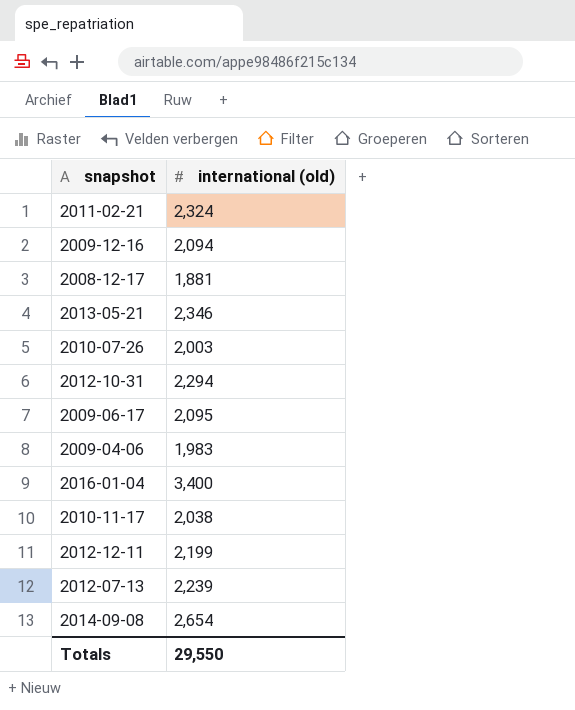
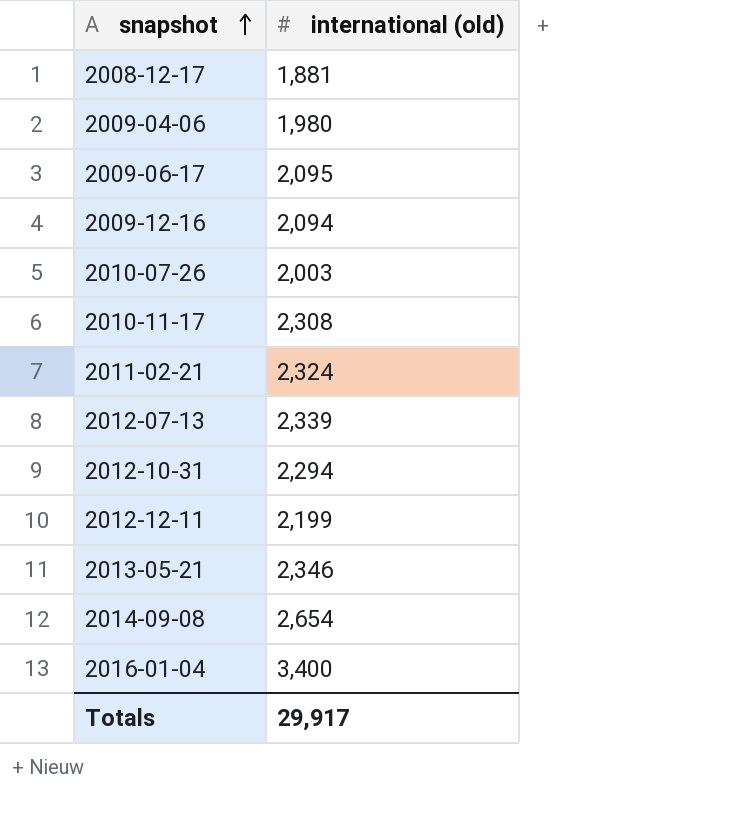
row order: none -> snapshot ascending
2009-04-06 | international (old): 1,983 -> 1,980
2010-11-17 | international (old): 2,038 -> 2,308
2012-07-13 | international (old): 2,239 -> 2,339
Totals | international (old): 29,550 -> 29,917

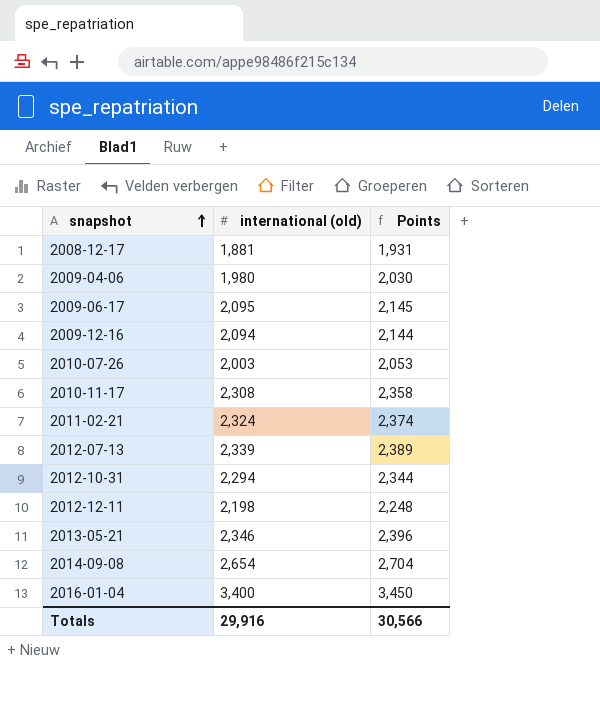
column Points | formula: none -> [international (old)] + 50
2012-12-11 | international (old): 2,199 -> 2,198
Totals | international (old): 29,917 -> 29,916

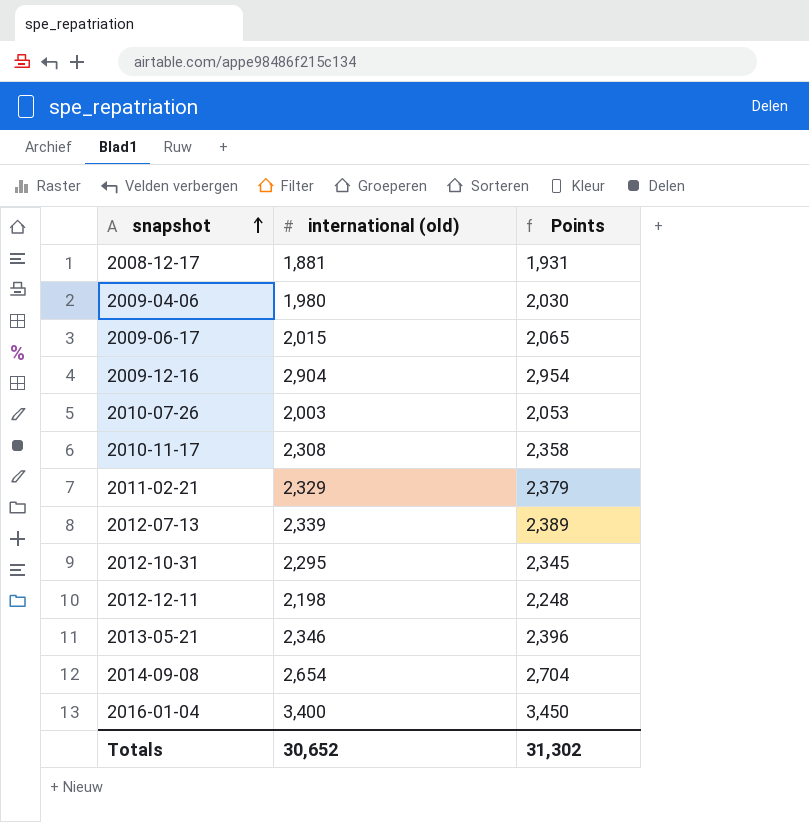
2009-06-17 | international (old): 2,095 -> 2,015
2009-06-17 | Points: 2,145 -> 2,065
2009-12-16 | international (old): 2,094 -> 2,904
2009-12-16 | Points: 2,144 -> 2,954
2011-02-21 | international (old): 2,324 -> 2,329
2011-02-21 | Points: 2,374 -> 2,379
2012-10-31 | international (old): 2,294 -> 2,295
2012-10-31 | Points: 2,344 -> 2,345
Totals | international (old): 29,916 -> 30,652
Totals | Points: 30,566 -> 31,302

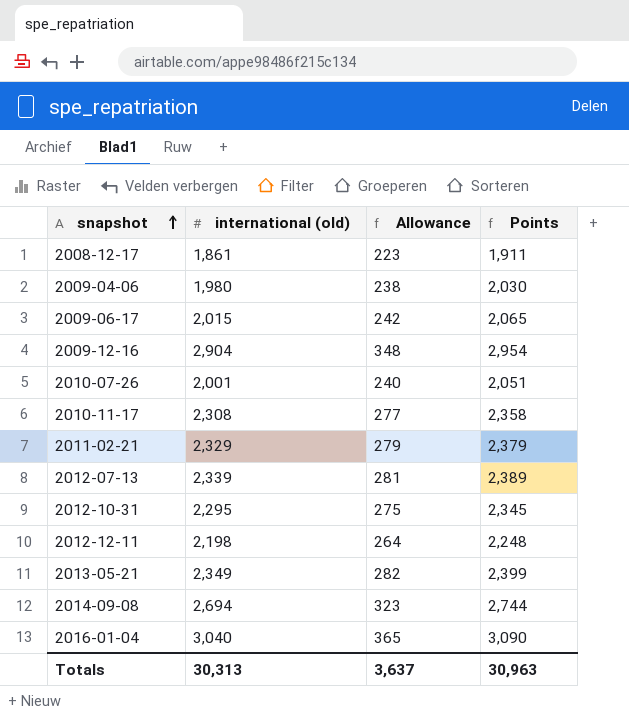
column Allowance | formula: none -> [international (old)] * 0.12
2008-12-17 | international (old): 1,881 -> 1,861
2008-12-17 | Points: 1,931 -> 1,911
2010-07-26 | international (old): 2,003 -> 2,001
2010-07-26 | Points: 2,053 -> 2,051
2013-05-21 | international (old): 2,346 -> 2,349
2013-05-21 | Points: 2,396 -> 2,399
2014-09-08 | international (old): 2,654 -> 2,694
2014-09-08 | Points: 2,704 -> 2,744
2016-01-04 | international (old): 3,400 -> 3,040
2016-01-04 | Points: 3,450 -> 3,090
Totals | international (old): 30,652 -> 30,313
Totals | Points: 31,302 -> 30,963

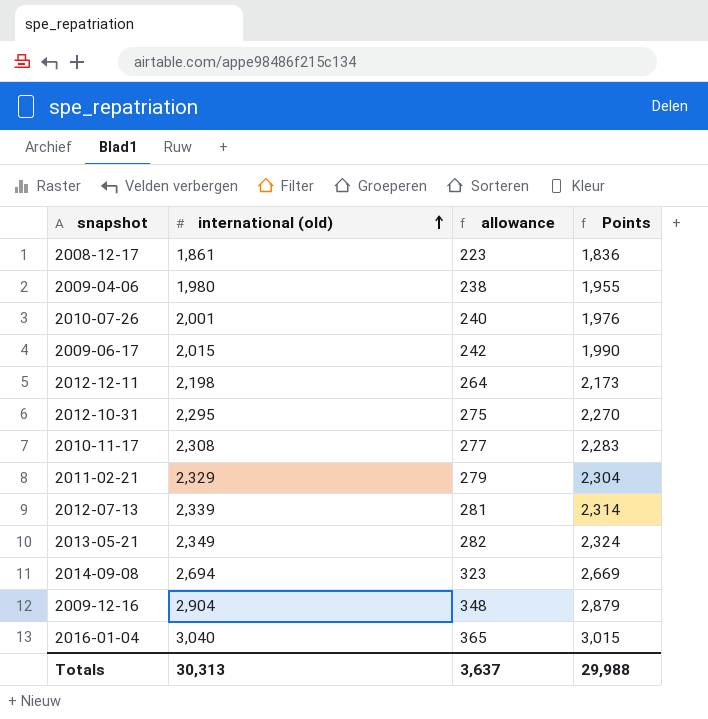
row order: snapshot ascending -> international (old) ascending
column name: Allowance -> allowance
column Points | formula: [international (old)] + 50 -> [international (old)] - 25
Totals | Points: 30,963 -> 29,988

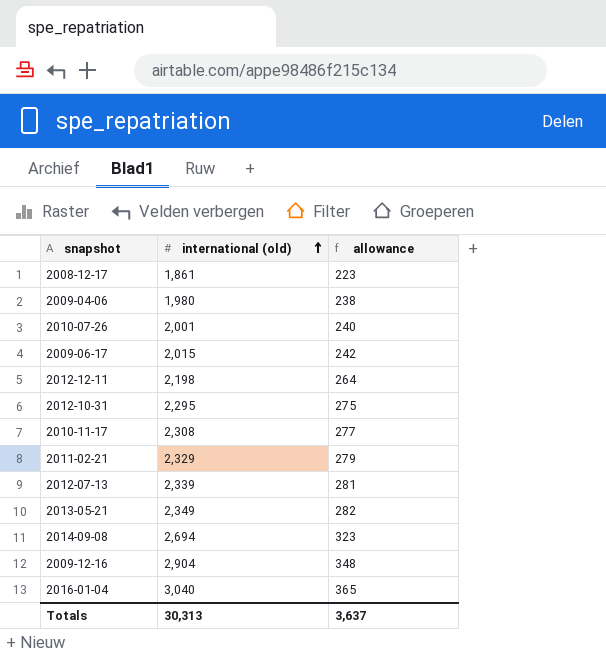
column Points | formula: [international (old)] - 25 -> none

